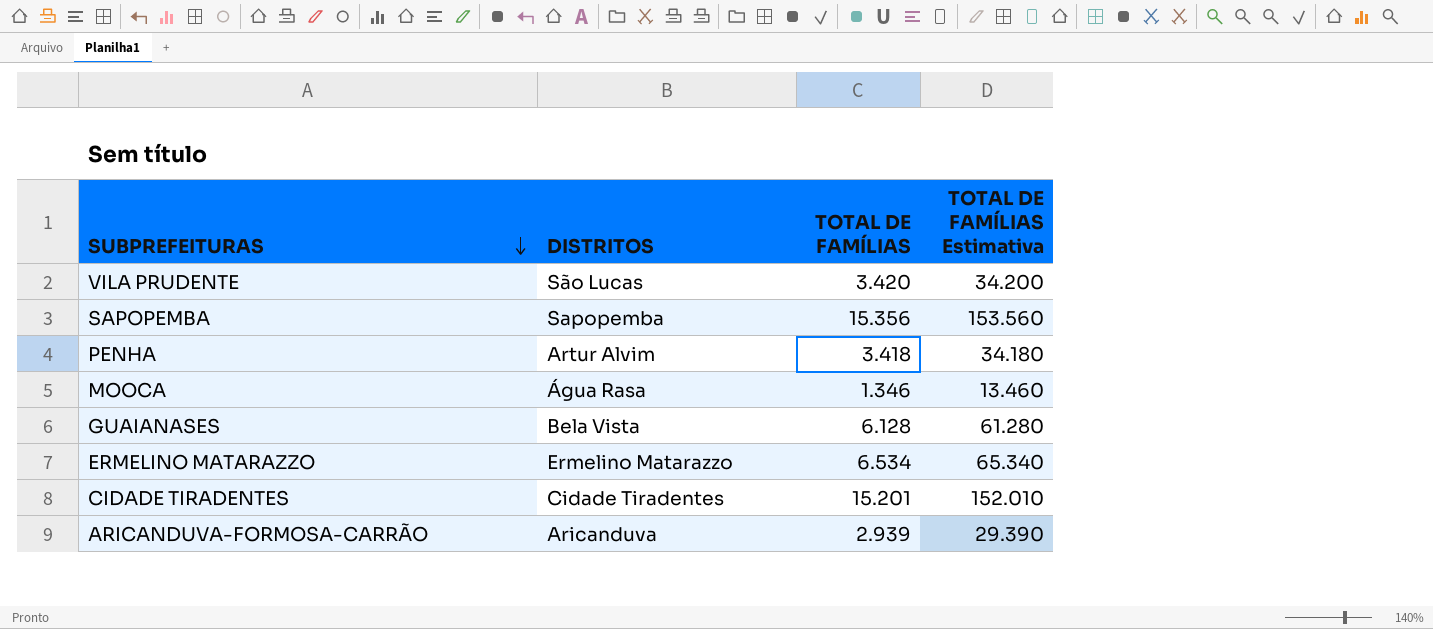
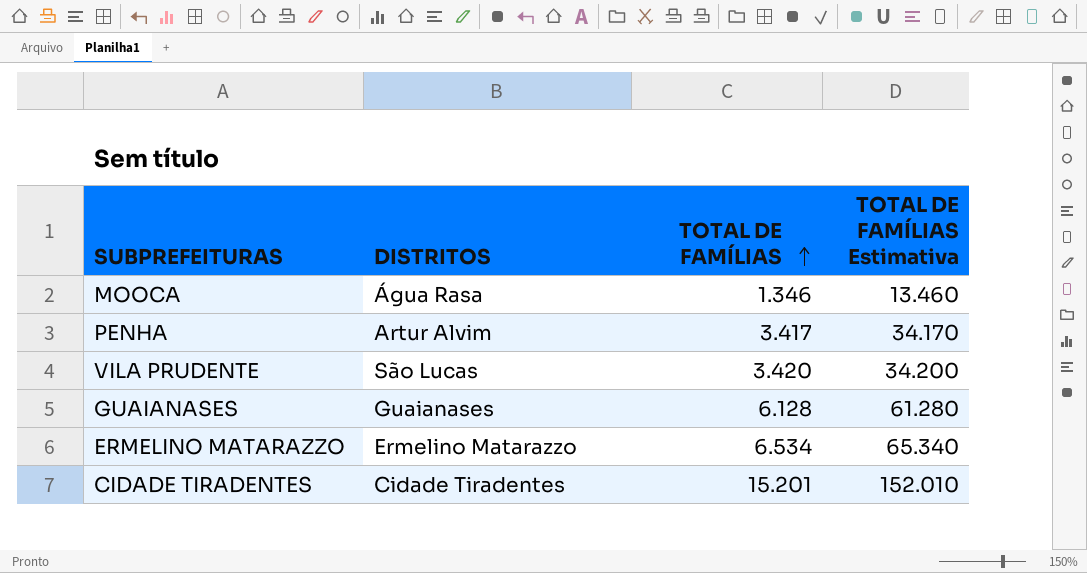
row order: SUBPREFEITURAS descending -> TOTAL DE FAMÍLIAS ascending
row SAPOPEMBA: Sapopemba | 15.356 | 153.560 -> none
row ARICANDUVA-FORMOSA-CARRÃO: Aricanduva | 2.939 | 29.390 -> none
PENHA | TOTAL DE FAMÍLIAS: 3.418 -> 3.417
PENHA | TOTAL DE FAMÍLIAS Estimativa: 34.180 -> 34.170
GUAIANASES | DISTRITOS: Bela Vista -> Guaianases

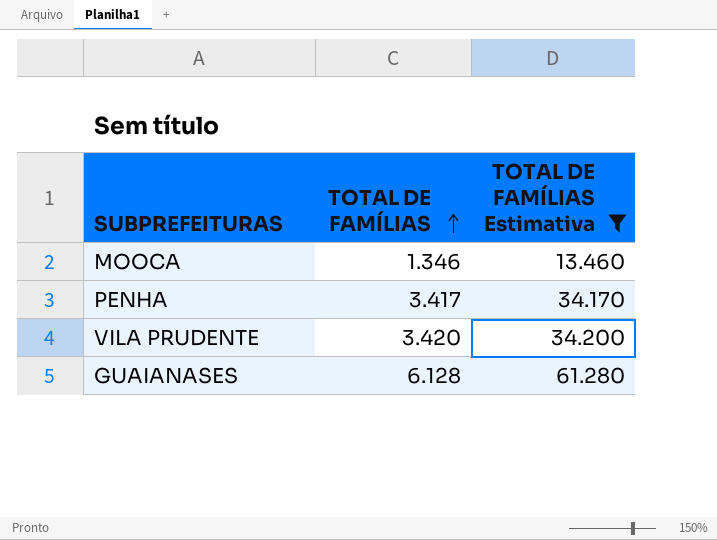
filter: none -> TOTAL DE FAMÍLIAS Estimativa <= 61.280
column DISTRITOS | position: 2 -> none

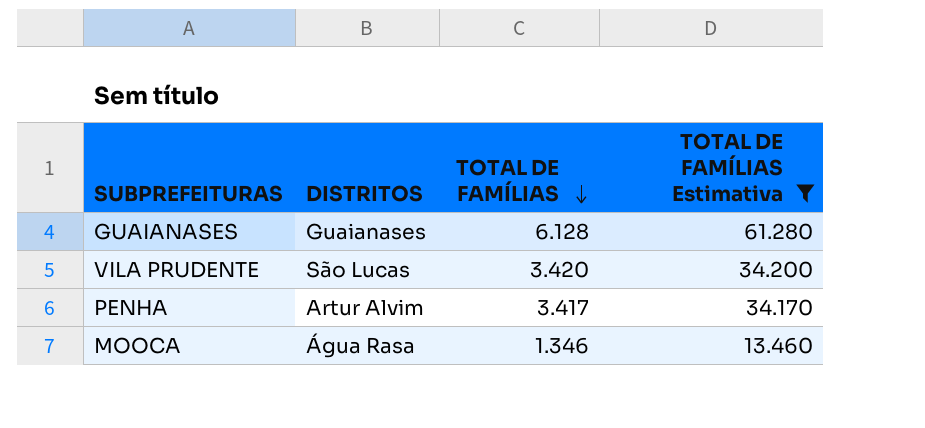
row order: TOTAL DE FAMÍLIAS ascending -> TOTAL DE FAMÍLIAS descending
column DISTRITOS | position: none -> 2

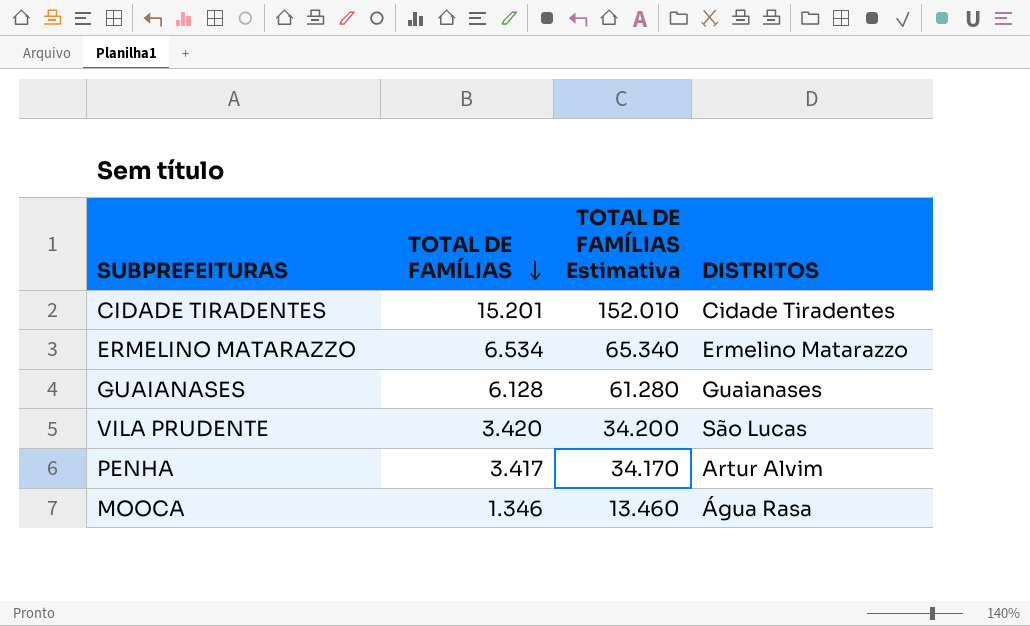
filter: TOTAL DE FAMÍLIAS Estimativa <= 61.280 -> none
column DISTRITOS | position: 2 -> 4

